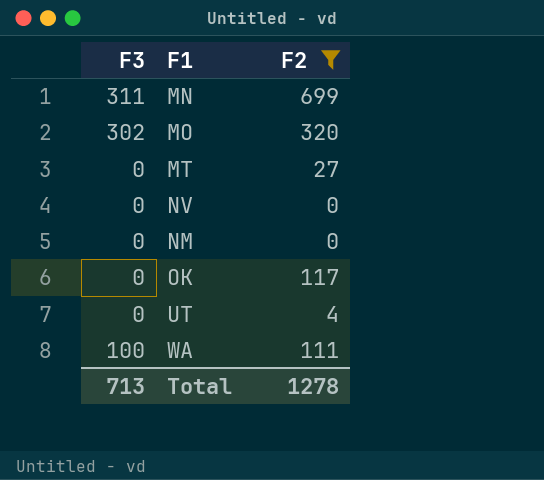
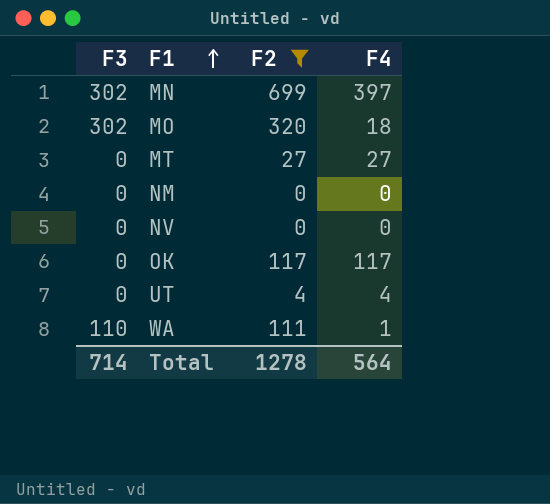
row order: none -> F1 ascending
column F4 | formula: none -> [F2] - [F3]
MN | F3: 311 -> 302
WA | F3: 100 -> 110
Total | F3: 713 -> 714

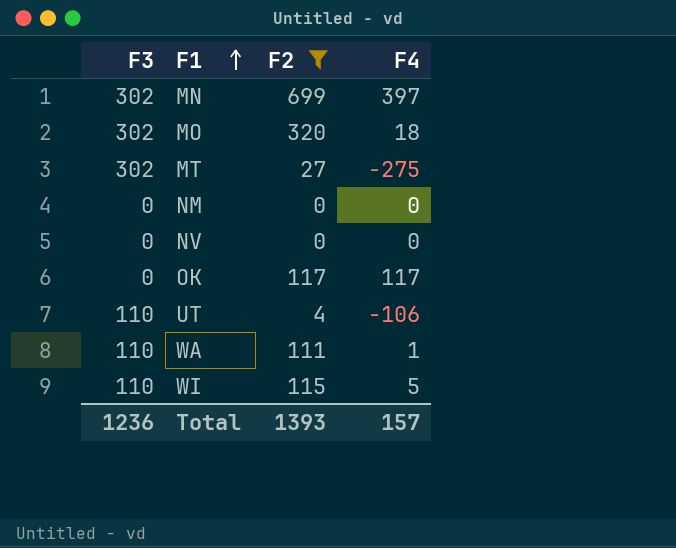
MT | F3: 0 -> 302
MT | F4: 27 -> -275
UT | F3: 0 -> 110
UT | F4: 4 -> -106
row WI: none -> 110 | 115 | 5
Total | F3: 714 -> 1236
Total | F2: 1278 -> 1393
Total | F4: 564 -> 157

